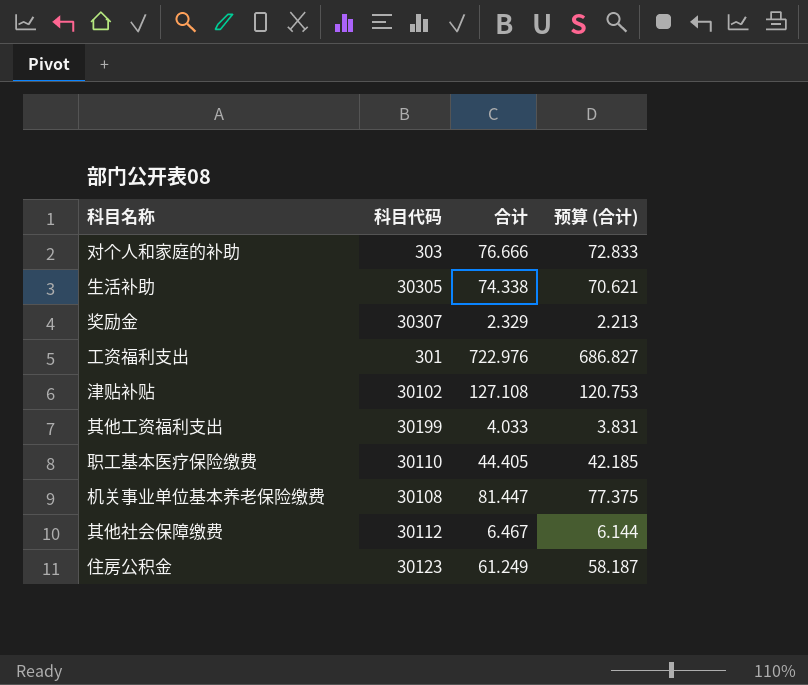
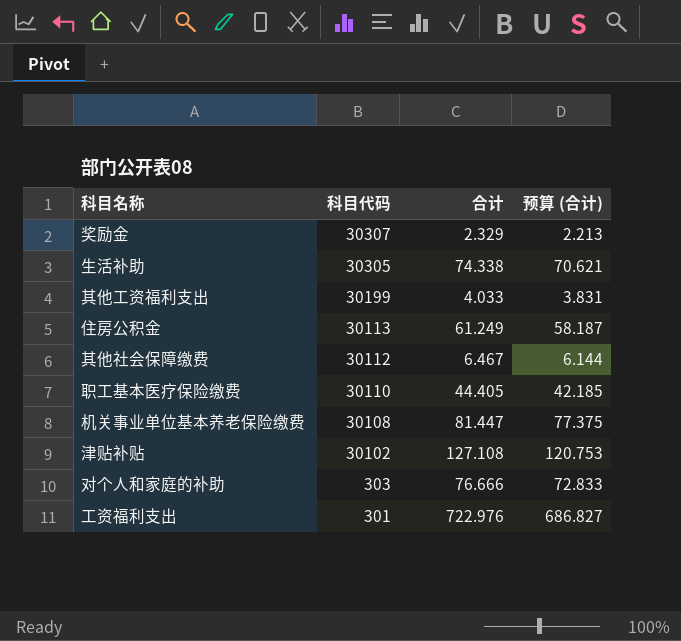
row order: none -> 科目代码 descending
住房公积金 | 科目代码: 30123 -> 30113

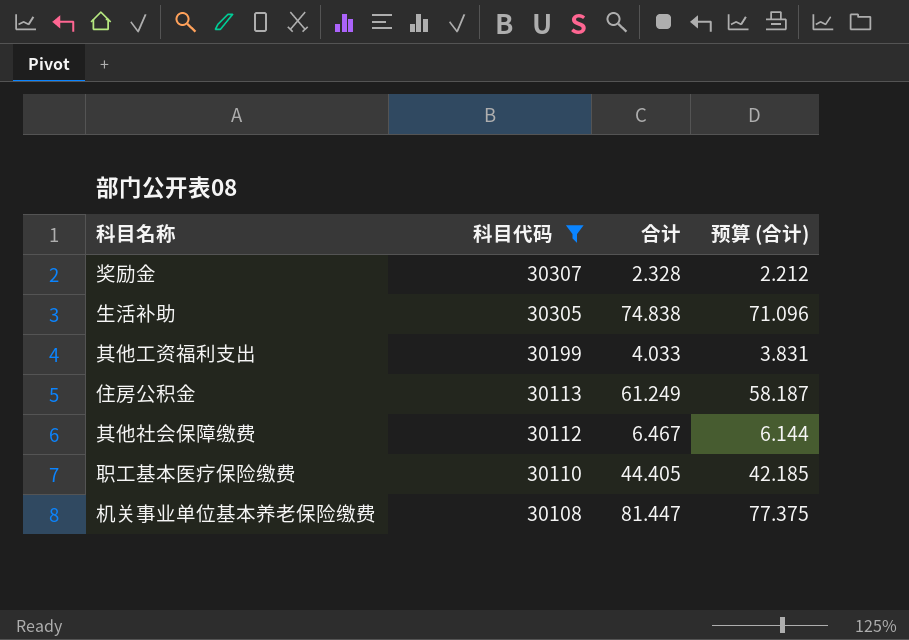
filter: none -> 科目代码 >= 30108
奖励金 | 合计: 2.329 -> 2.328
奖励金 | 预算 (合计): 2.213 -> 2.212
生活补助 | 合计: 74.338 -> 74.838
生活补助 | 预算 (合计): 70.621 -> 71.096

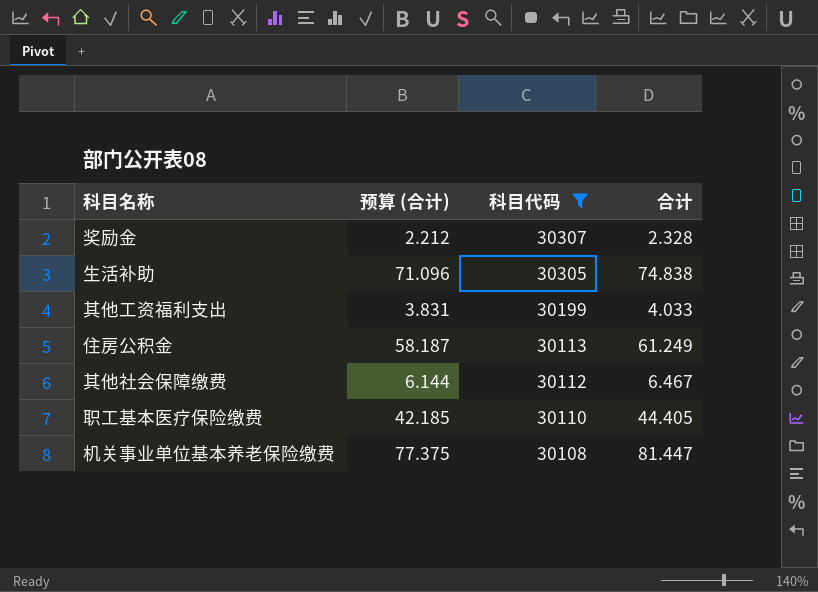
column 预算 (合计) | position: 4 -> 2

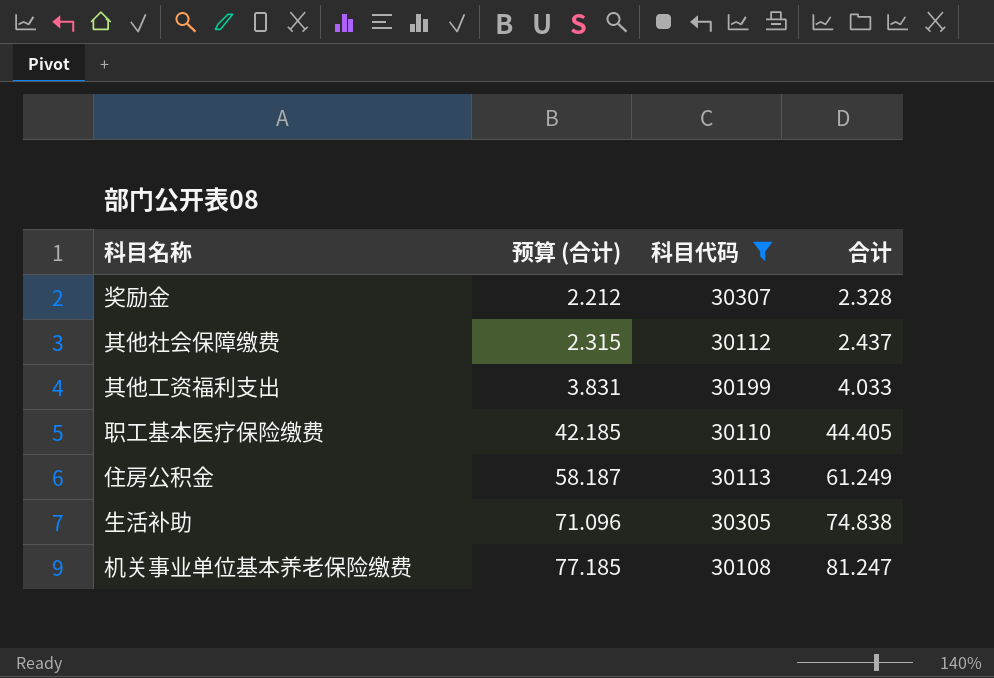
row order: 科目代码 descending -> 预算 (合计) ascending
其他社会保障缴费 | 预算 (合计): 6.144 -> 2.315
其他社会保障缴费 | 合计: 6.467 -> 2.437
机关事业单位基本养老保险缴费 | 预算 (合计): 77.375 -> 77.185
机关事业单位基本养老保险缴费 | 合计: 81.447 -> 81.247

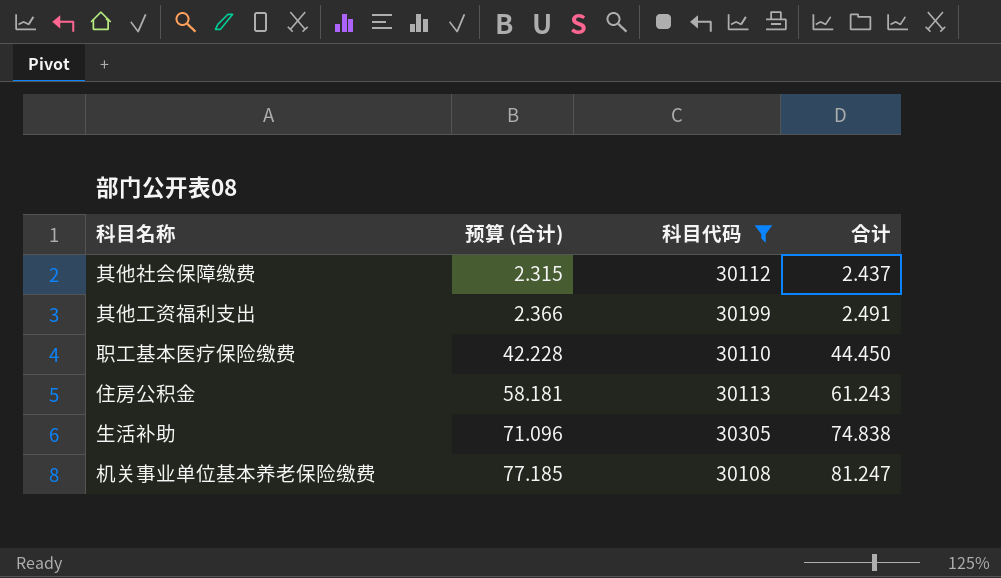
row 奖励金: 2.212 | 30307 | 2.328 -> none
其他工资福利支出 | 预算 (合计): 3.831 -> 2.366
其他工资福利支出 | 合计: 4.033 -> 2.491
职工基本医疗保险缴费 | 预算 (合计): 42.185 -> 42.228
职工基本医疗保险缴费 | 合计: 44.405 -> 44.450
住房公积金 | 预算 (合计): 58.187 -> 58.181
住房公积金 | 合计: 61.249 -> 61.243

